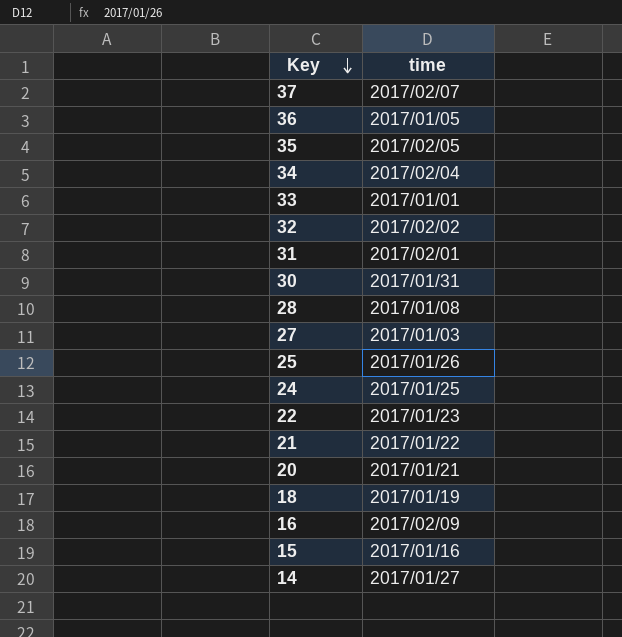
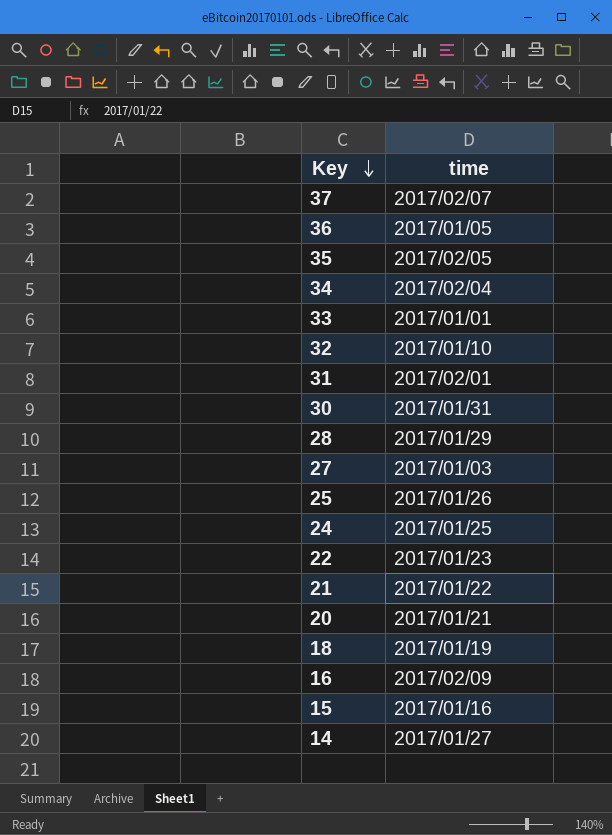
32 | time: 2017/02/02 -> 2017/01/10
28 | time: 2017/01/08 -> 2017/01/29

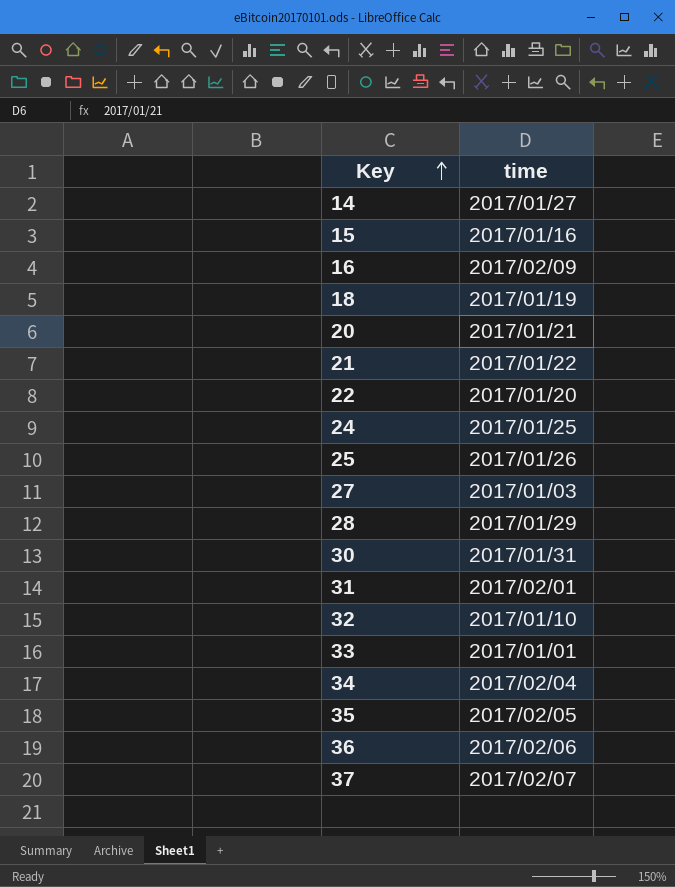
row order: Key descending -> Key ascending
22 | time: 2017/01/23 -> 2017/01/20
36 | time: 2017/01/05 -> 2017/02/06

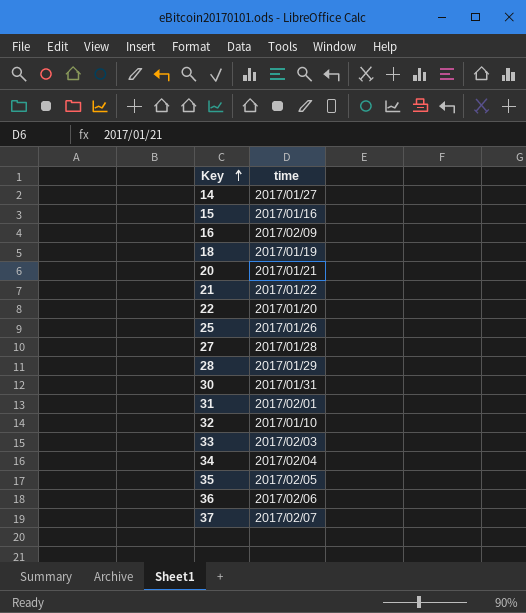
row 24: 2017/01/25 -> none
27 | time: 2017/01/03 -> 2017/01/28
33 | time: 2017/01/01 -> 2017/02/03

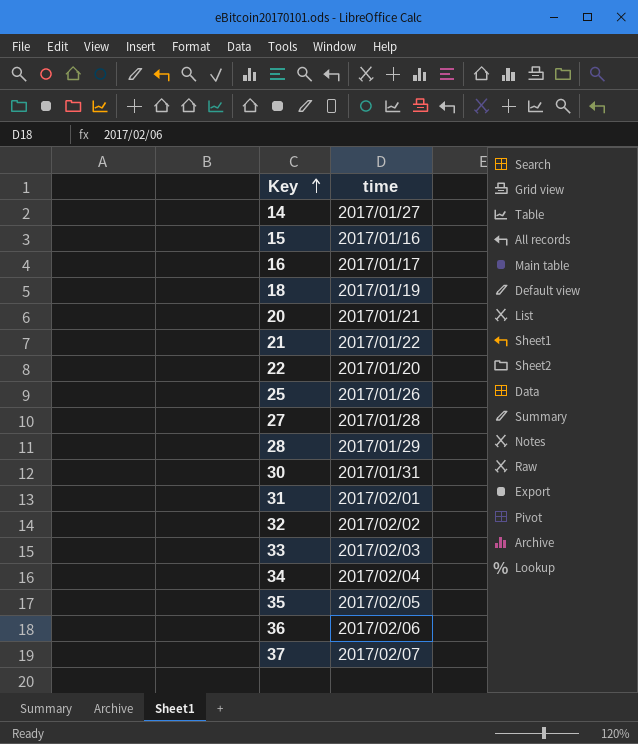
16 | time: 2017/02/09 -> 2017/01/17
32 | time: 2017/01/10 -> 2017/02/02

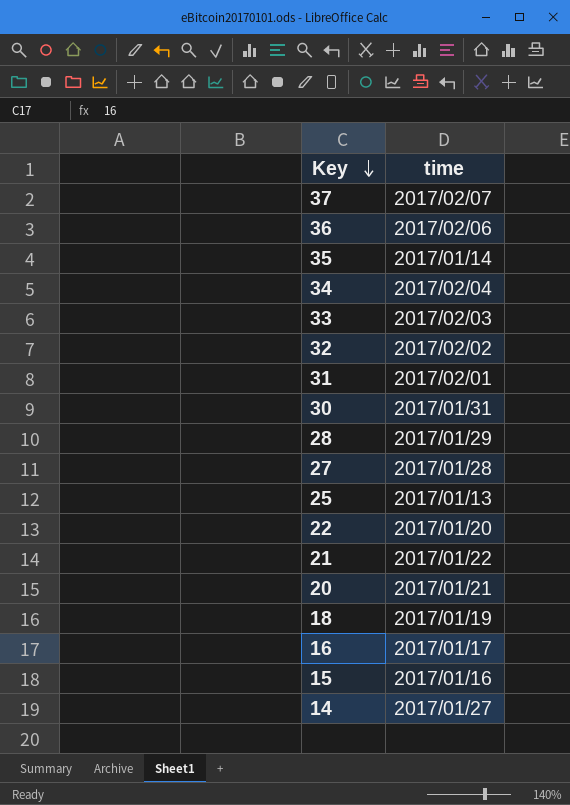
row order: Key ascending -> Key descending
35 | time: 2017/02/05 -> 2017/01/14
25 | time: 2017/01/26 -> 2017/01/13

